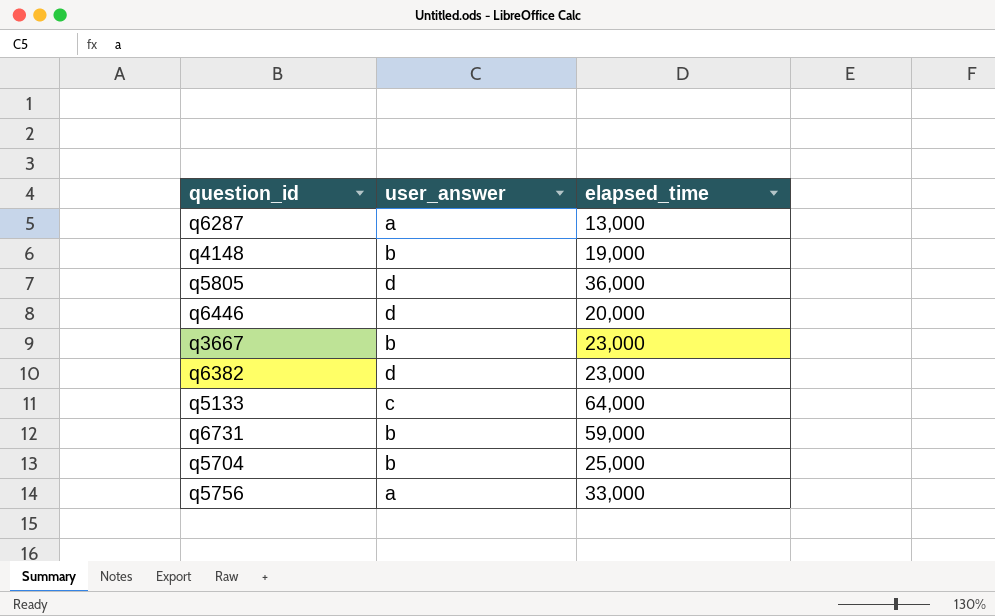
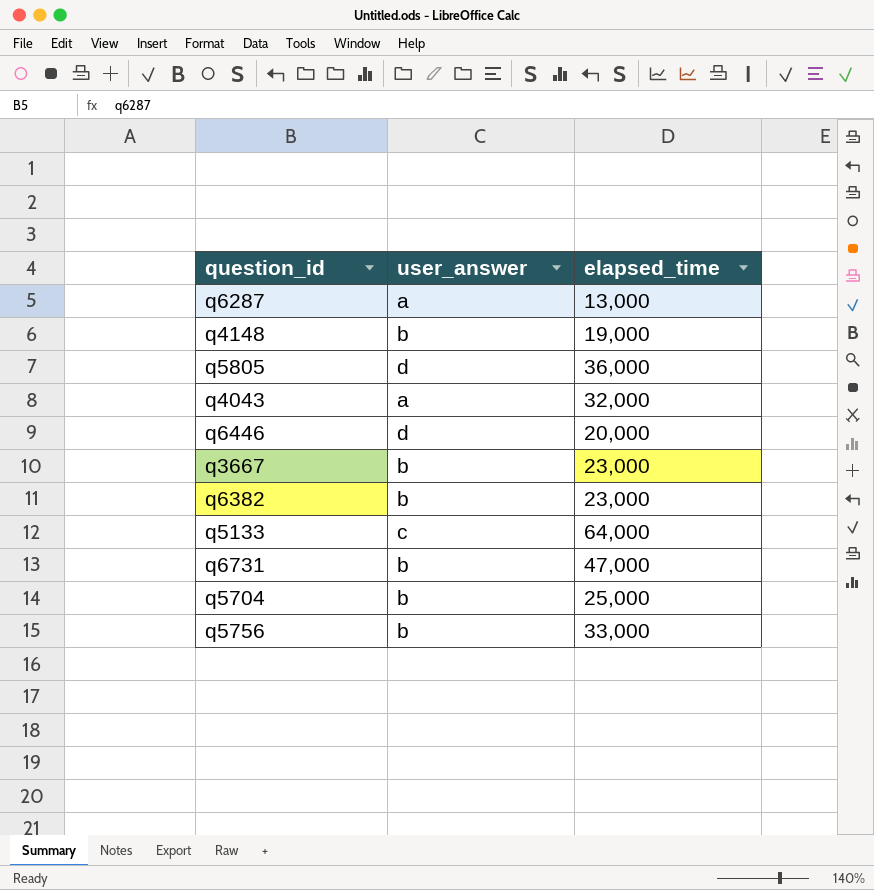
row q4043: none -> a | 32,000
q6382 | user_answer: d -> b
q6731 | elapsed_time: 59,000 -> 47,000
q5756 | user_answer: a -> b

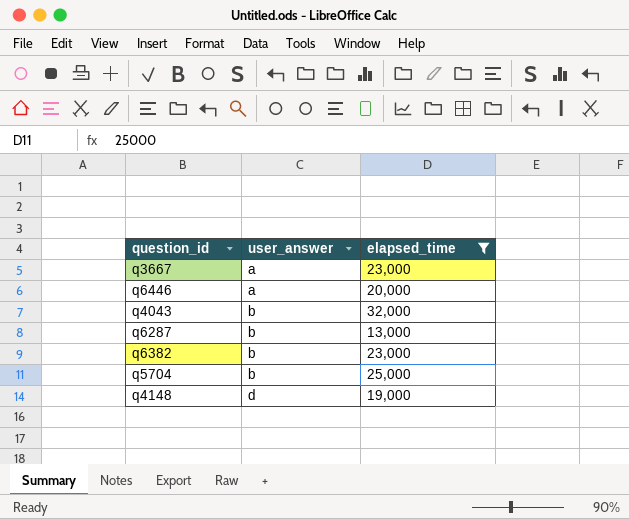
filter: none -> elapsed_time <= 32,000
row order: none -> user_answer ascending
q3667 | user_answer: b -> a
q6446 | user_answer: d -> a
q4043 | user_answer: a -> b
q6287 | user_answer: a -> b
q4148 | user_answer: b -> d

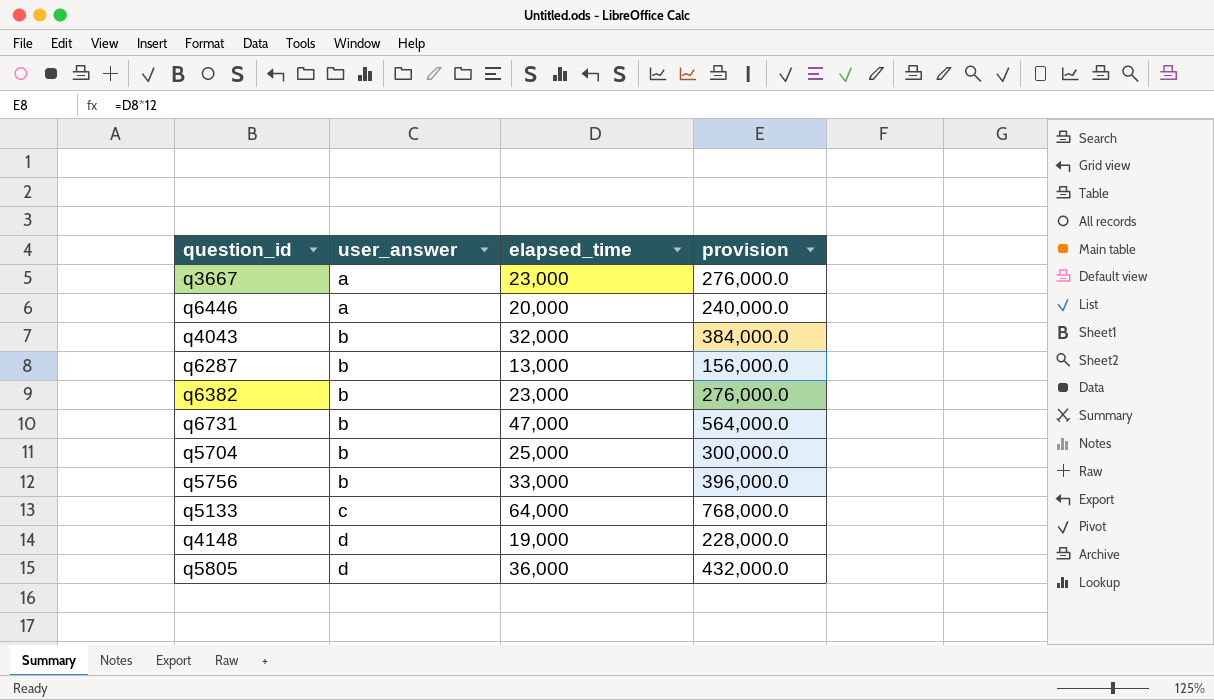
filter: elapsed_time <= 32,000 -> none
column provision | formula: none -> [elapsed_time] * 12

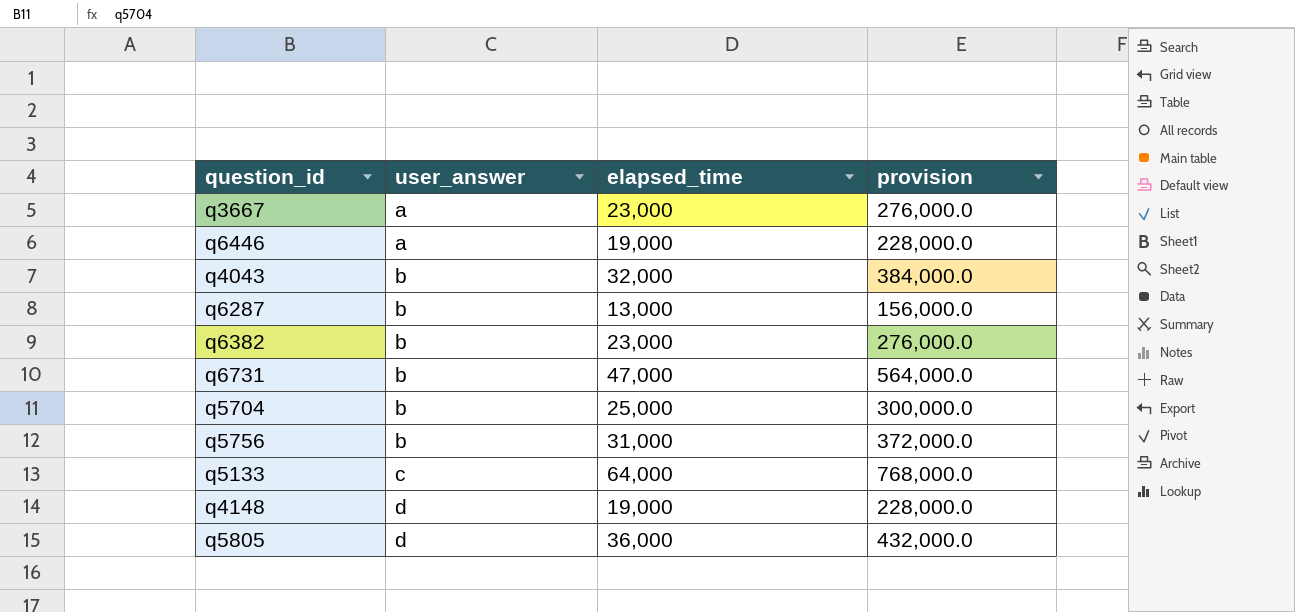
q6446 | elapsed_time: 20,000 -> 19,000
q6446 | provision: 240,000.0 -> 228,000.0
q5756 | elapsed_time: 33,000 -> 31,000
q5756 | provision: 396,000.0 -> 372,000.0

